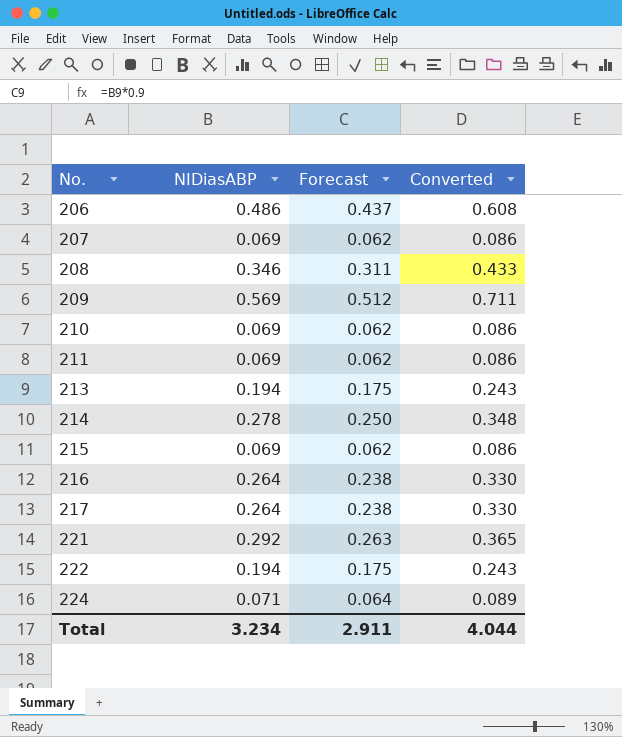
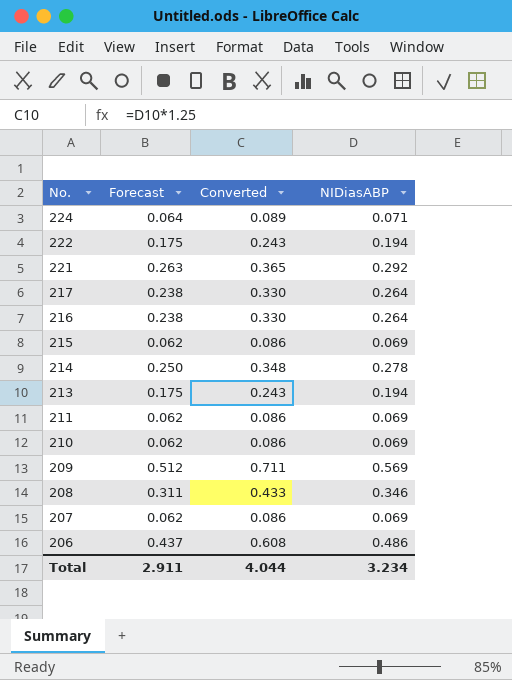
row order: No. ascending -> No. descending
column NIDiasABP | position: 2 -> 4

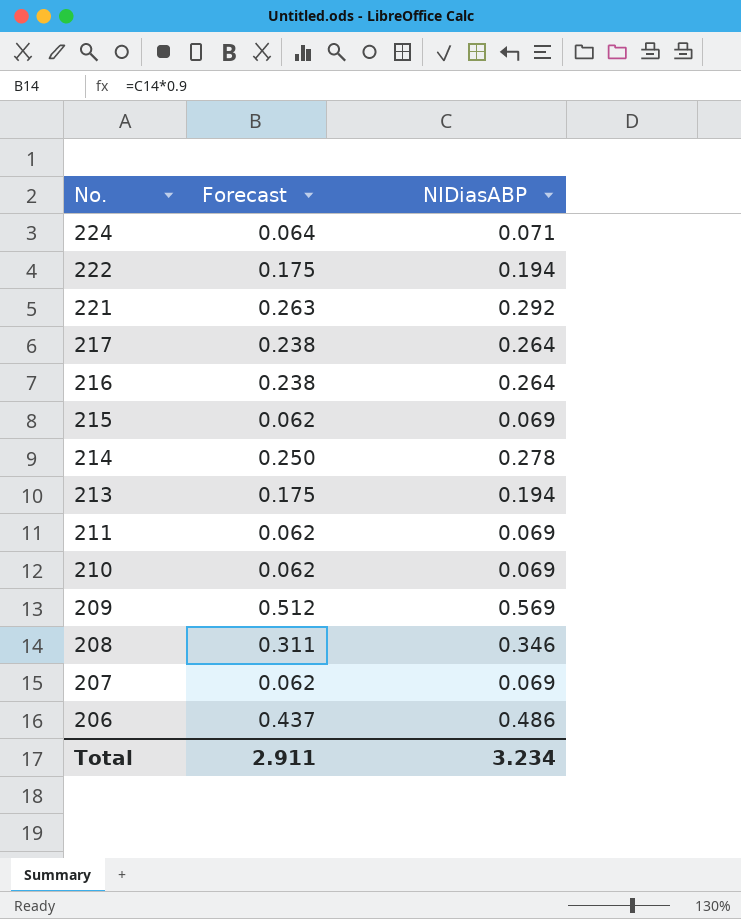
column Converted | formula: [NIDiasABP] * 1.25 -> none

